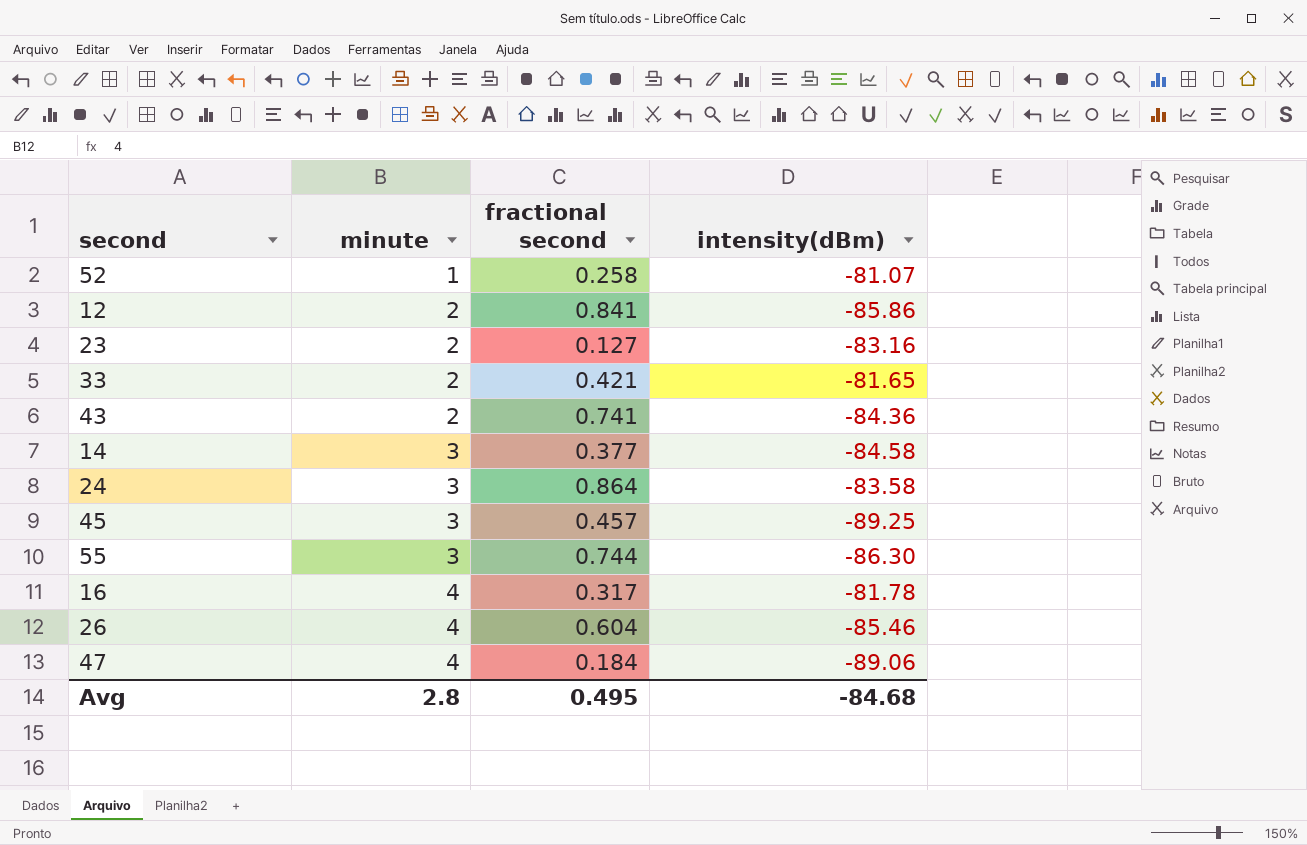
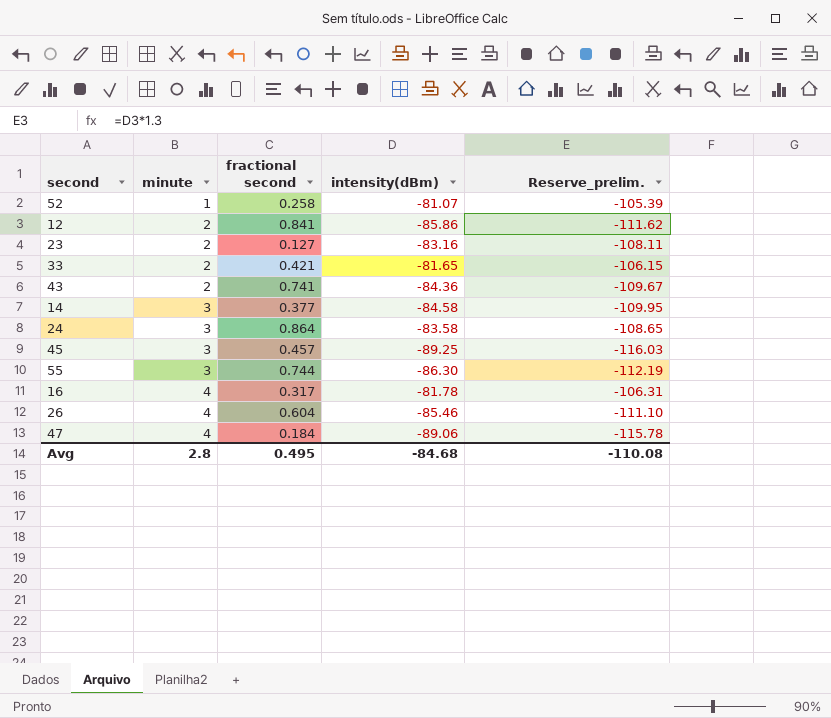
column Reserve_prelim. | formula: none -> [intensity(dBm)] * 1.3

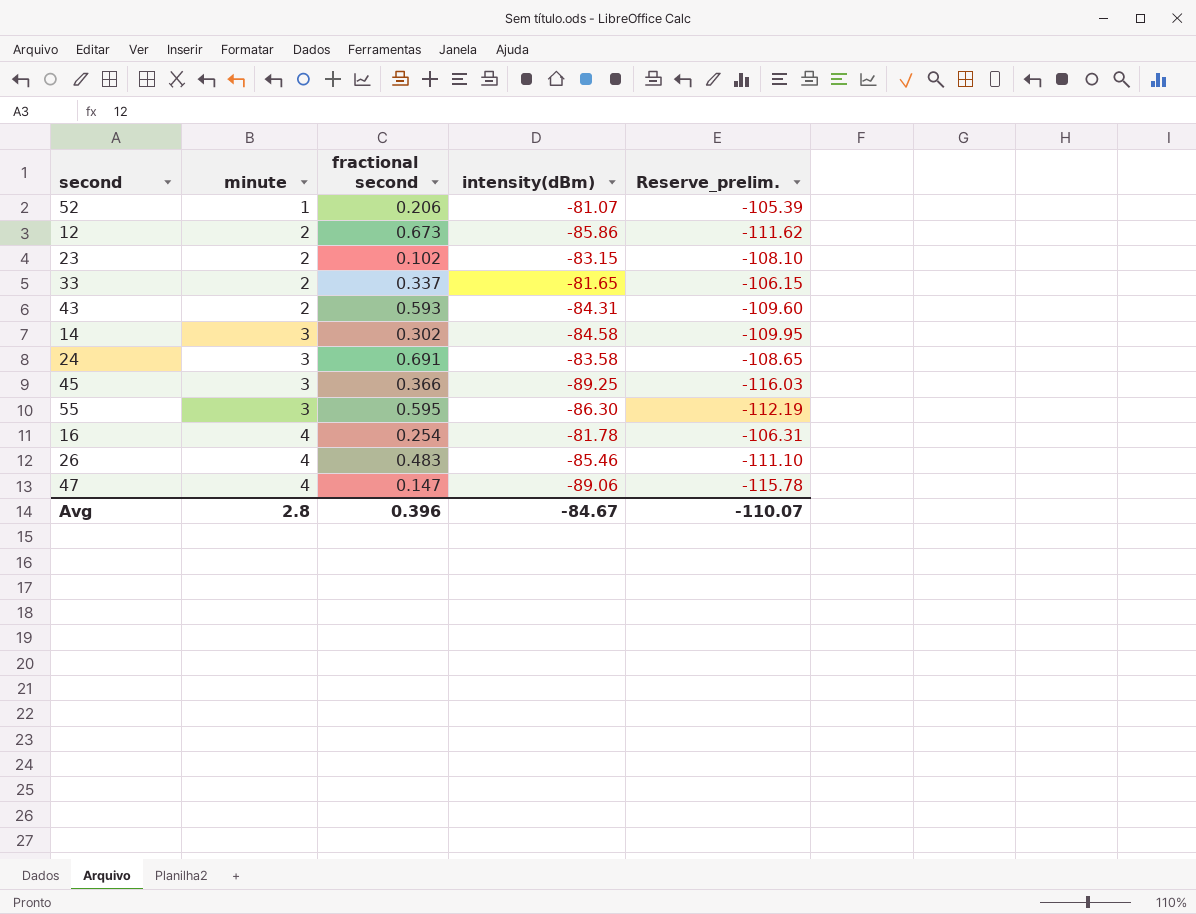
52 | fractional second: 0.258 -> 0.206
12 | fractional second: 0.841 -> 0.673
23 | fractional second: 0.127 -> 0.102
23 | intensity(dBm): -83.16 -> -83.15
23 | Reserve_prelim.: -108.11 -> -108.10
33 | fractional second: 0.421 -> 0.337
43 | fractional second: 0.741 -> 0.593
43 | intensity(dBm): -84.36 -> -84.31
43 | Reserve_prelim.: -109.67 -> -109.60
14 | fractional second: 0.377 -> 0.302
24 | fractional second: 0.864 -> 0.691
45 | fractional second: 0.457 -> 0.366
55 | fractional second: 0.744 -> 0.595
16 | fractional second: 0.317 -> 0.254
26 | fractional second: 0.604 -> 0.483
47 | fractional second: 0.184 -> 0.147
Avg | fractional second: 0.495 -> 0.396
Avg | intensity(dBm): -84.68 -> -84.67
Avg | Reserve_prelim.: -110.08 -> -110.07

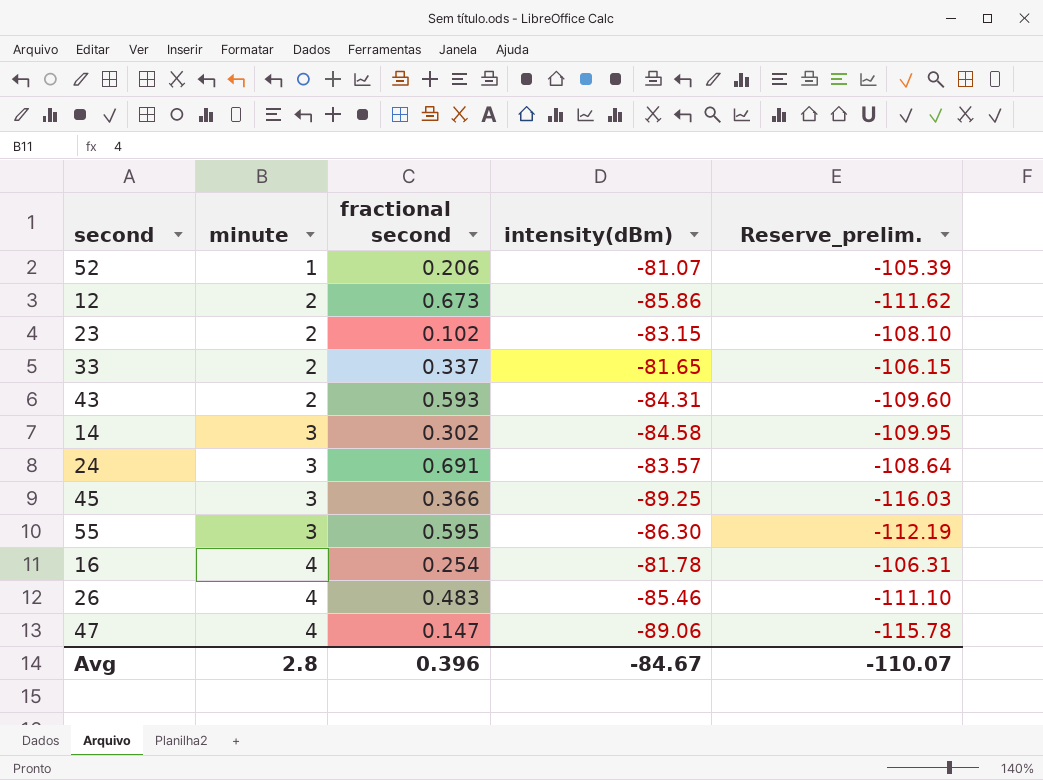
24 | intensity(dBm): -83.58 -> -83.57
24 | Reserve_prelim.: -108.65 -> -108.64

